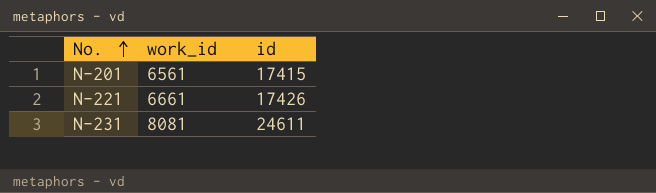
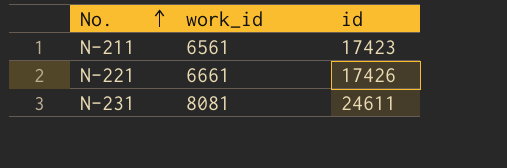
row N-201: 6561 | 17415 -> none
row N-211: none -> 6561 | 17423

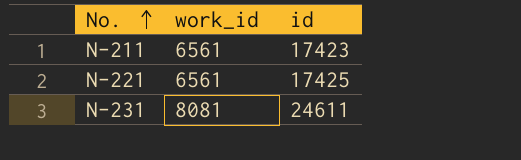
N-221 | work_id: 6661 -> 6561
N-221 | id: 17426 -> 17425

